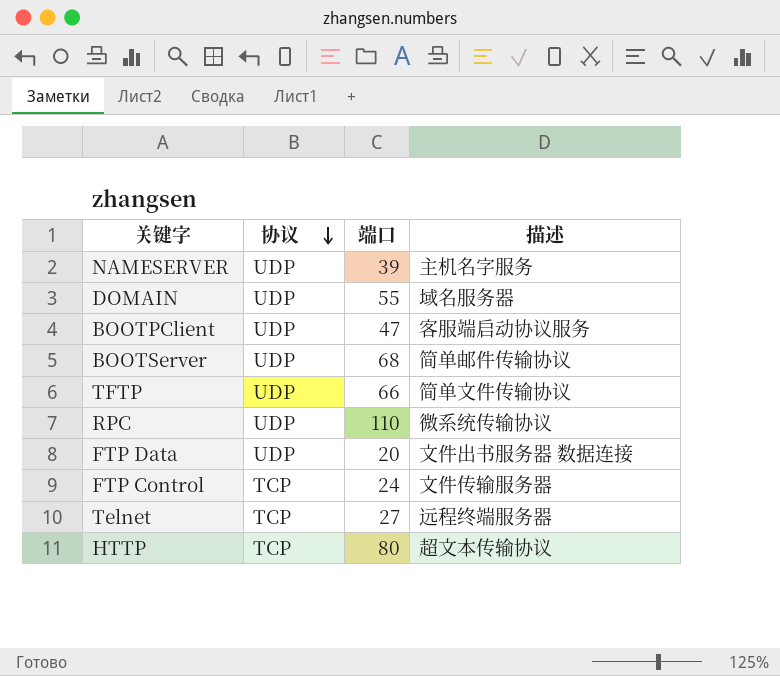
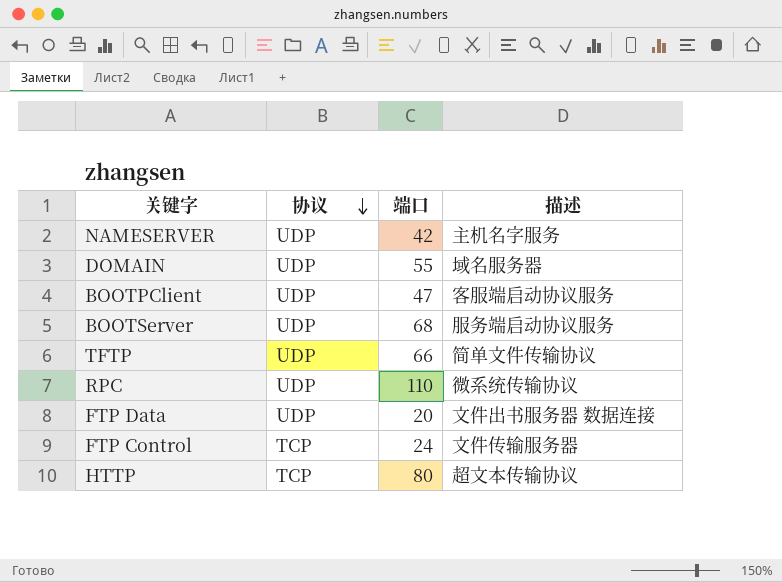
row Telnet: TCP | 27 | 远程终端服务器 -> none
NAMESERVER | 端口: 39 -> 42
BOOTServer | 描述: 简单邮件传输协议 -> 服务端启动协议服务

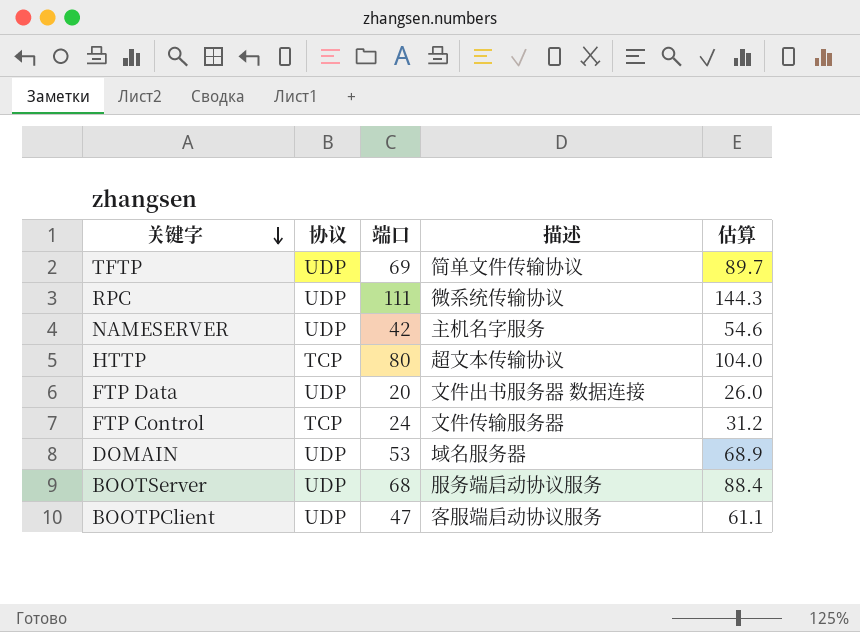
row order: 协议 descending -> 关键字 descending
column 估算 | formula: none -> [端口] * 1.3
TFTP | 端口: 66 -> 69
RPC | 端口: 110 -> 111
DOMAIN | 端口: 55 -> 53

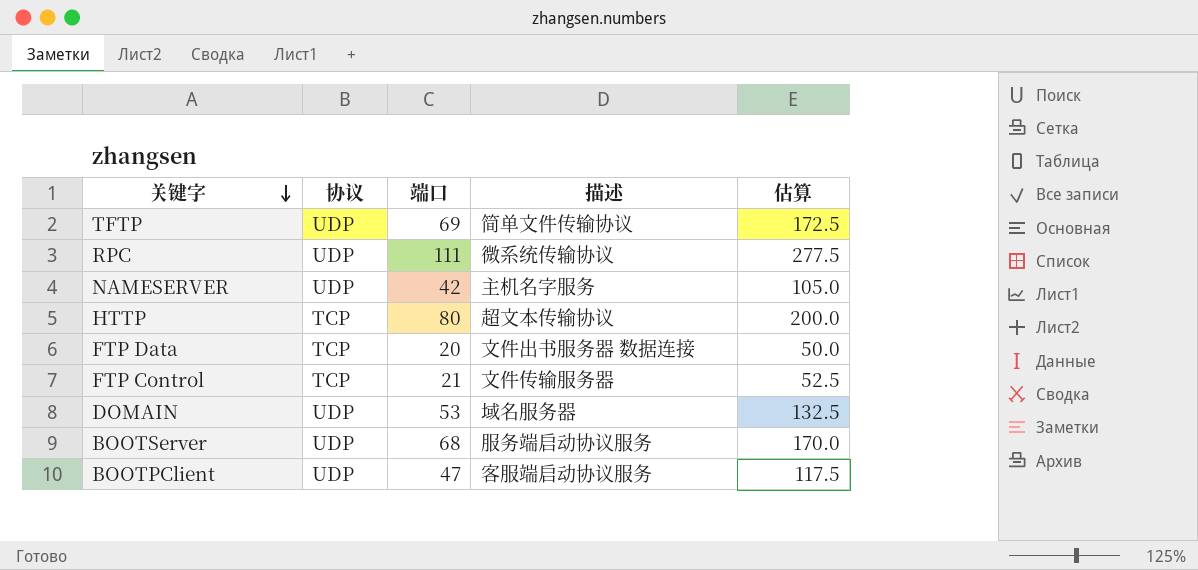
column 估算 | formula: [端口] * 1.3 -> [端口] * 2.5
FTP Data | 协议: UDP -> TCP
FTP Control | 端口: 24 -> 21

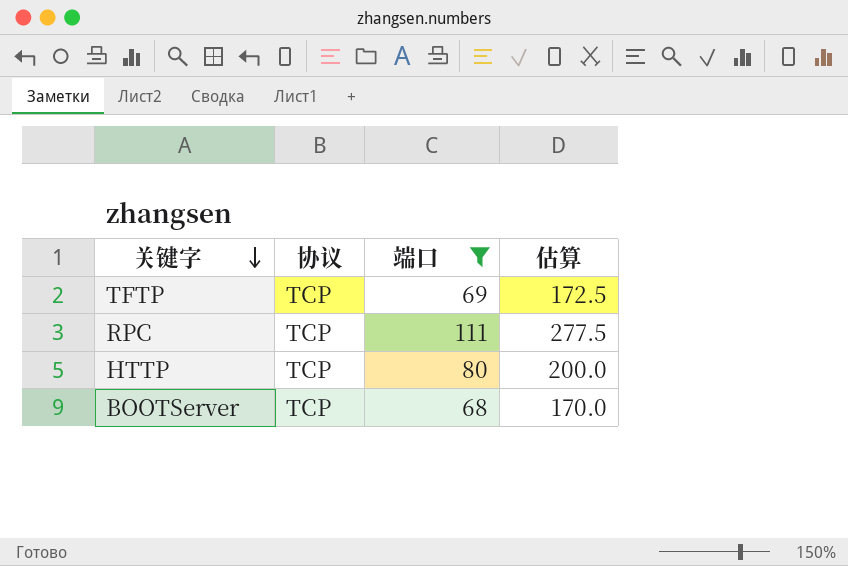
filter: none -> 端口 >= 68
column 描述 | position: 4 -> none
TFTP | 协议: UDP -> TCP
RPC | 协议: UDP -> TCP
BOOTServer | 协议: UDP -> TCP

